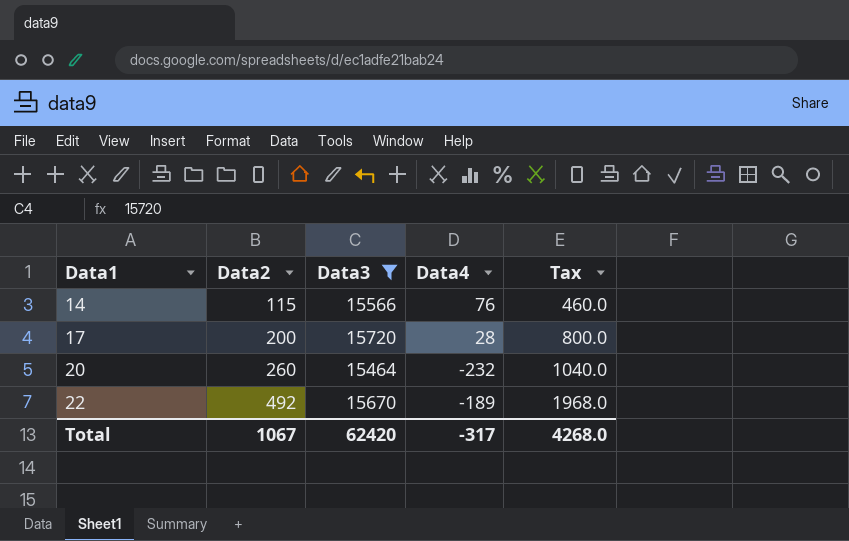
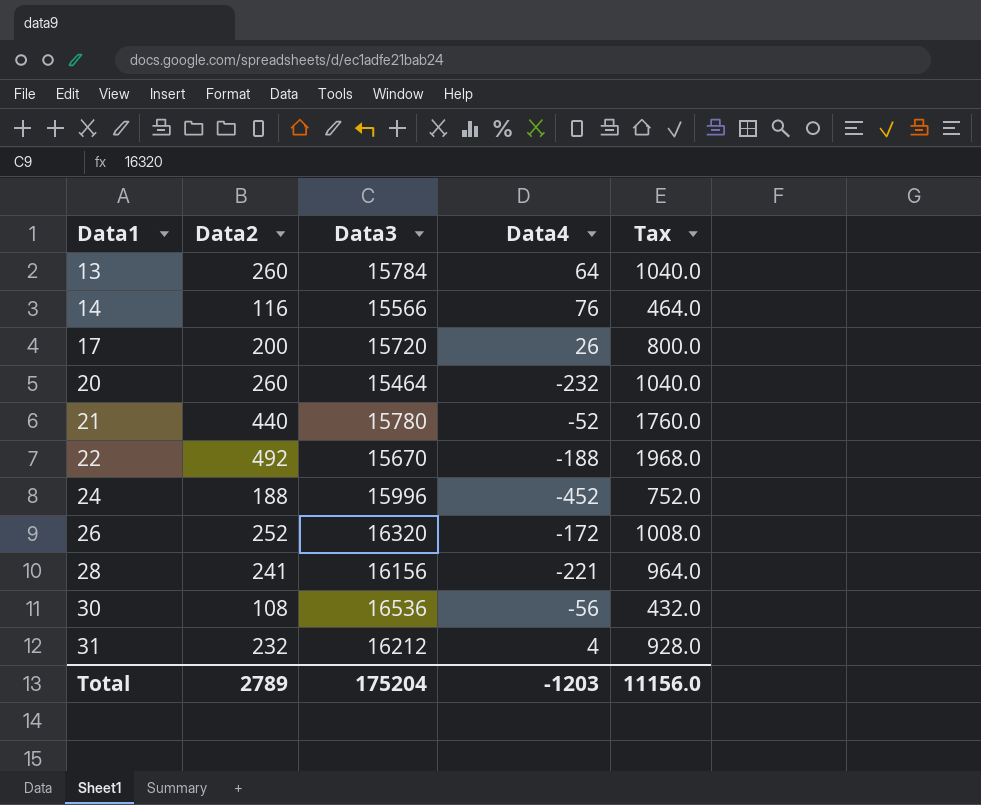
filter: Data3 <= 15720 -> none
14 | Data2: 115 -> 116
14 | Tax: 460.0 -> 464.0
17 | Data4: 28 -> 26
22 | Data4: -189 -> -188
Total | Data2: 1067 -> 2789
Total | Data3: 62420 -> 175204
Total | Data4: -317 -> -1203
Total | Tax: 4268.0 -> 11156.0

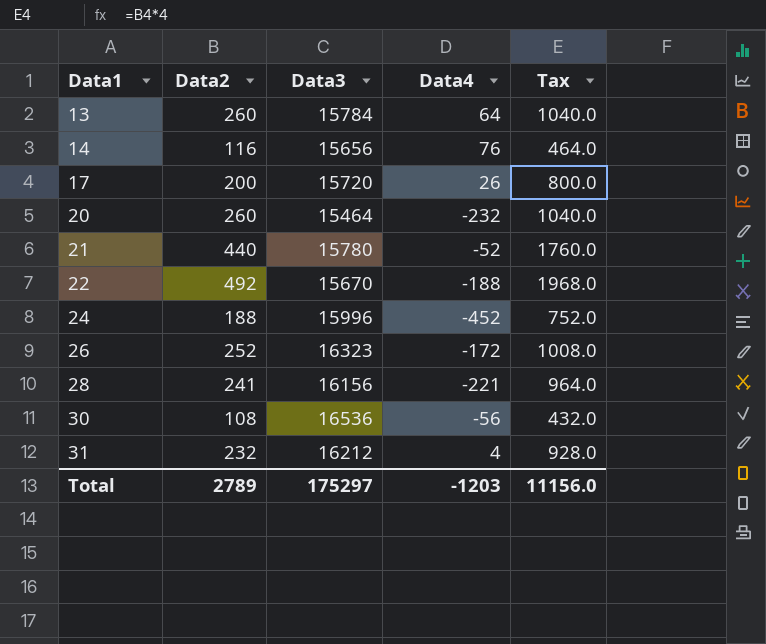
14 | Data3: 15566 -> 15656
26 | Data3: 16320 -> 16323
Total | Data3: 175204 -> 175297

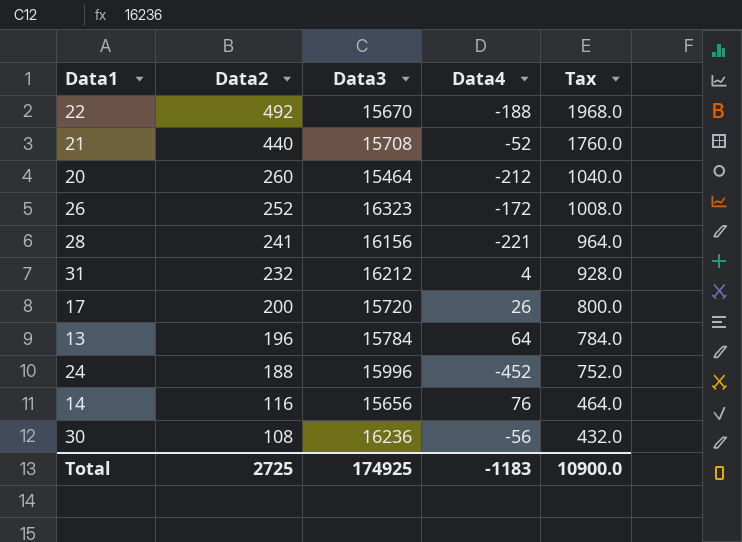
row order: Data1 ascending -> Data2 descending
21 | Data3: 15780 -> 15708
20 | Data4: -232 -> -212
13 | Data2: 260 -> 196
13 | Tax: 1040.0 -> 784.0
30 | Data3: 16536 -> 16236
Total | Data2: 2789 -> 2725
Total | Data3: 175297 -> 174925
Total | Data4: -1203 -> -1183
Total | Tax: 11156.0 -> 10900.0

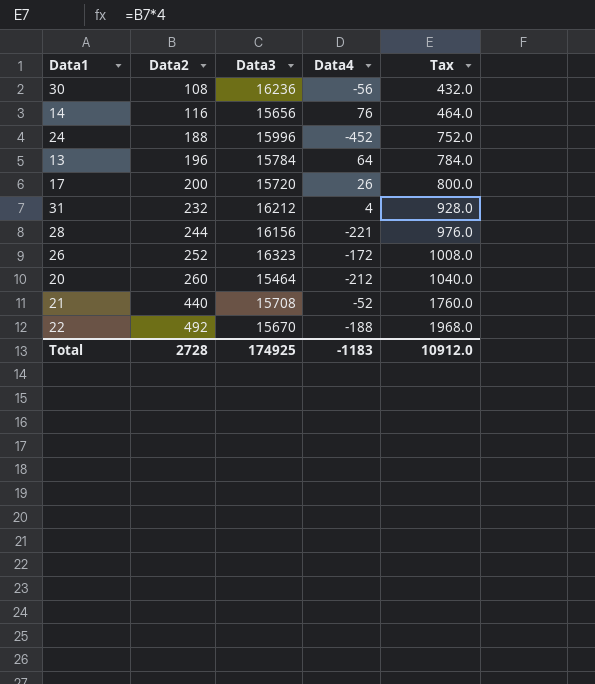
row order: Data2 descending -> Data2 ascending
28 | Data2: 241 -> 244
28 | Tax: 964.0 -> 976.0
Total | Data2: 2725 -> 2728
Total | Tax: 10900.0 -> 10912.0

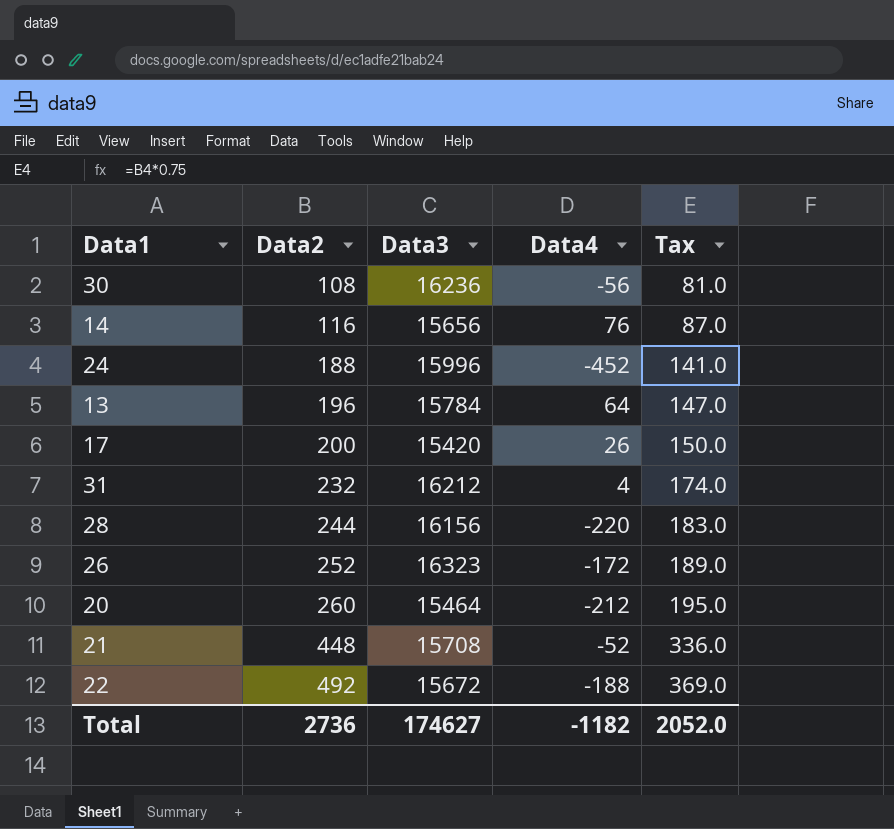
column Tax | formula: [Data2] * 4 -> [Data2] * 0.75
17 | Data3: 15720 -> 15420
28 | Data4: -221 -> -220
21 | Data2: 440 -> 448
22 | Data3: 15670 -> 15672
Total | Data2: 2728 -> 2736
Total | Data3: 174925 -> 174627
Total | Data4: -1183 -> -1182
Total | Tax: 10912.0 -> 2052.0

